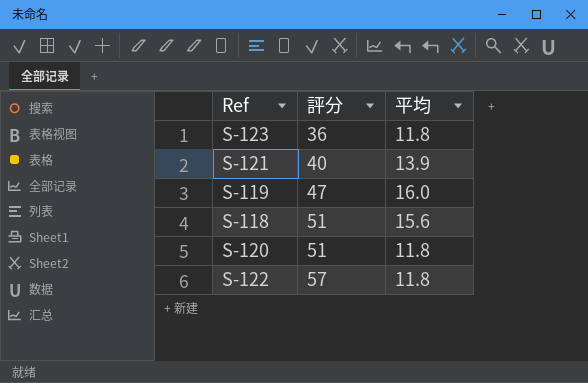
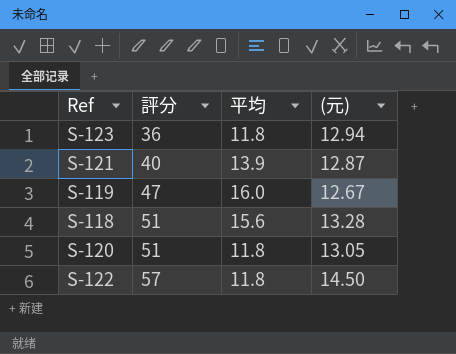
column (元) | position: none -> 4

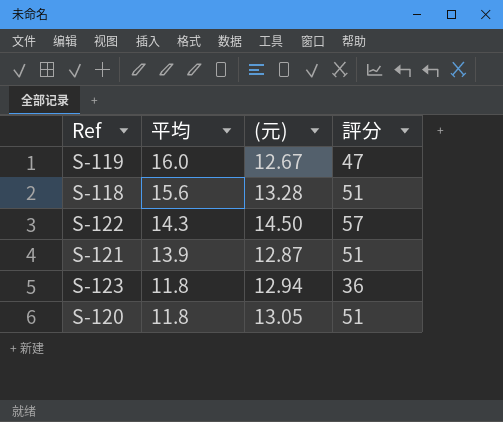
row order: 評分 ascending -> 平均 descending
column 評分 | position: 2 -> 4
S-122 | 平均: 11.8 -> 14.3
S-121 | 評分: 40 -> 51

